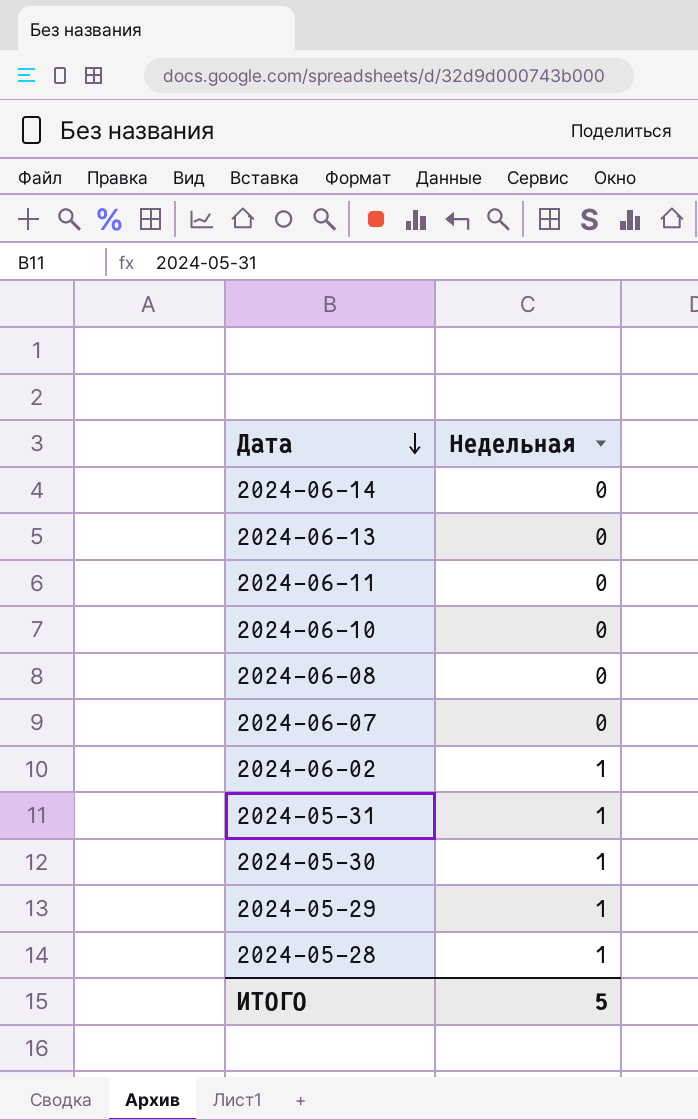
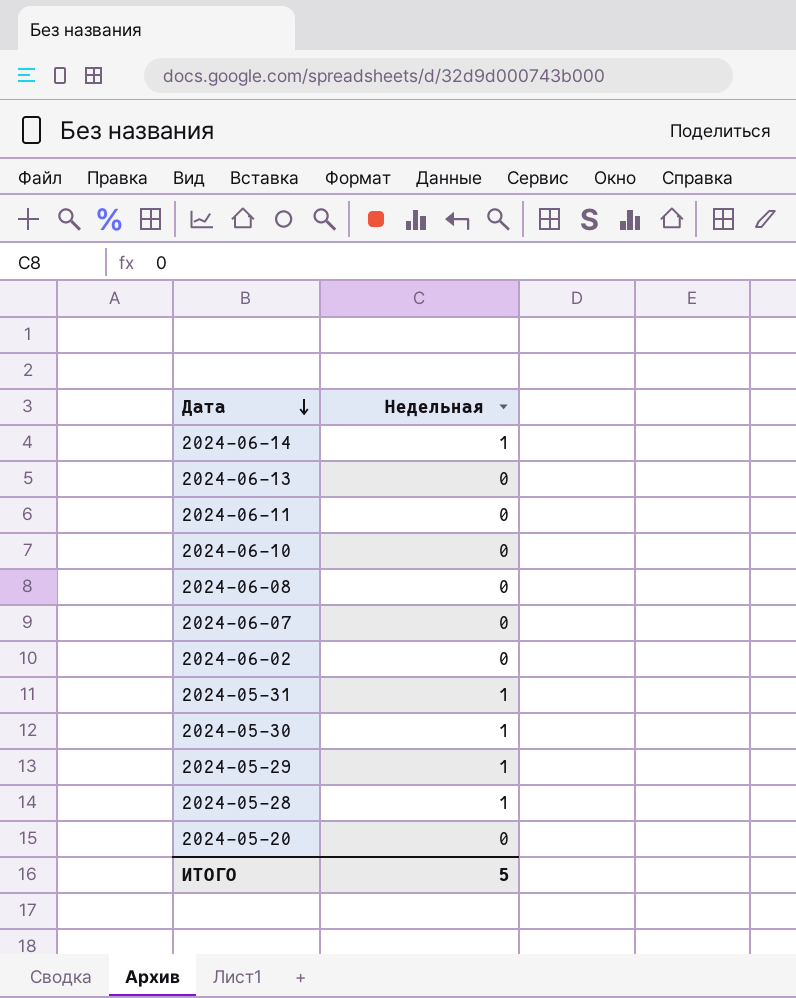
2024-06-14 | Недельная: 0 -> 1
2024-06-02 | Недельная: 1 -> 0
row 2024-05-20: none -> 0

